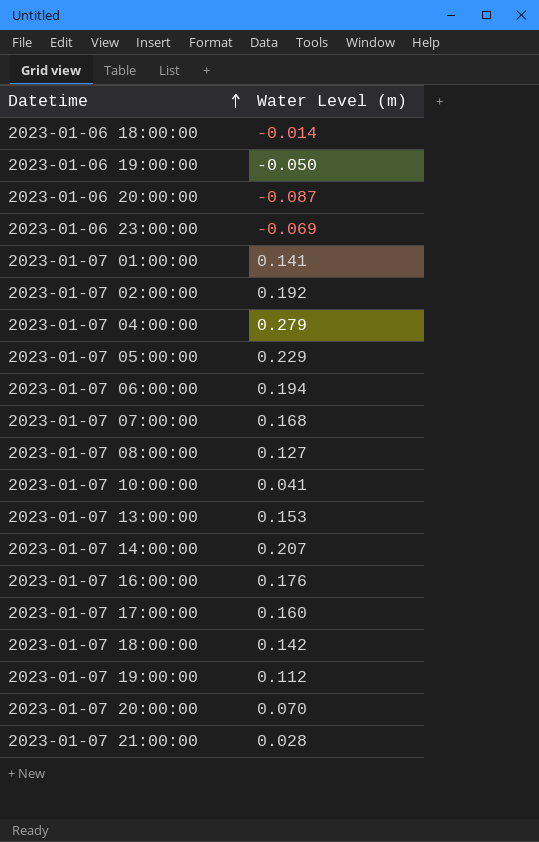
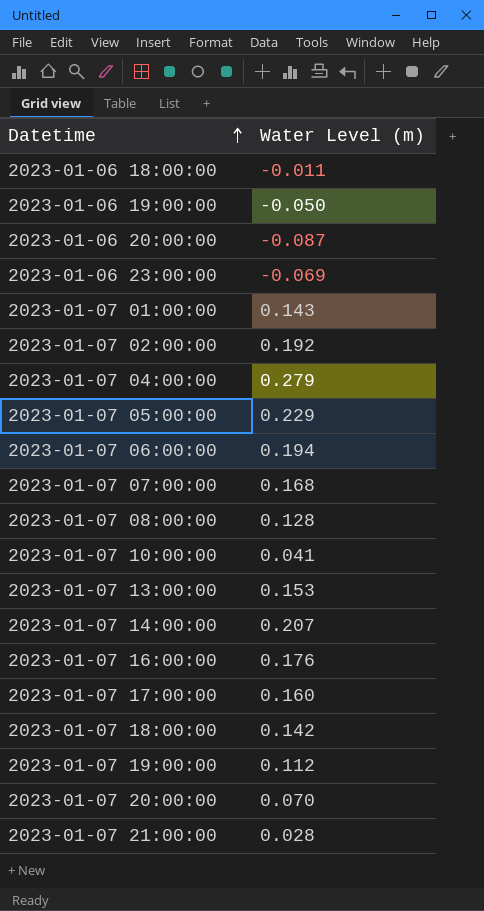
2023-01-06 18:00:00 | Water Level (m): -0.014 -> -0.011
2023-01-07 01:00:00 | Water Level (m): 0.141 -> 0.143
2023-01-07 08:00:00 | Water Level (m): 0.127 -> 0.128

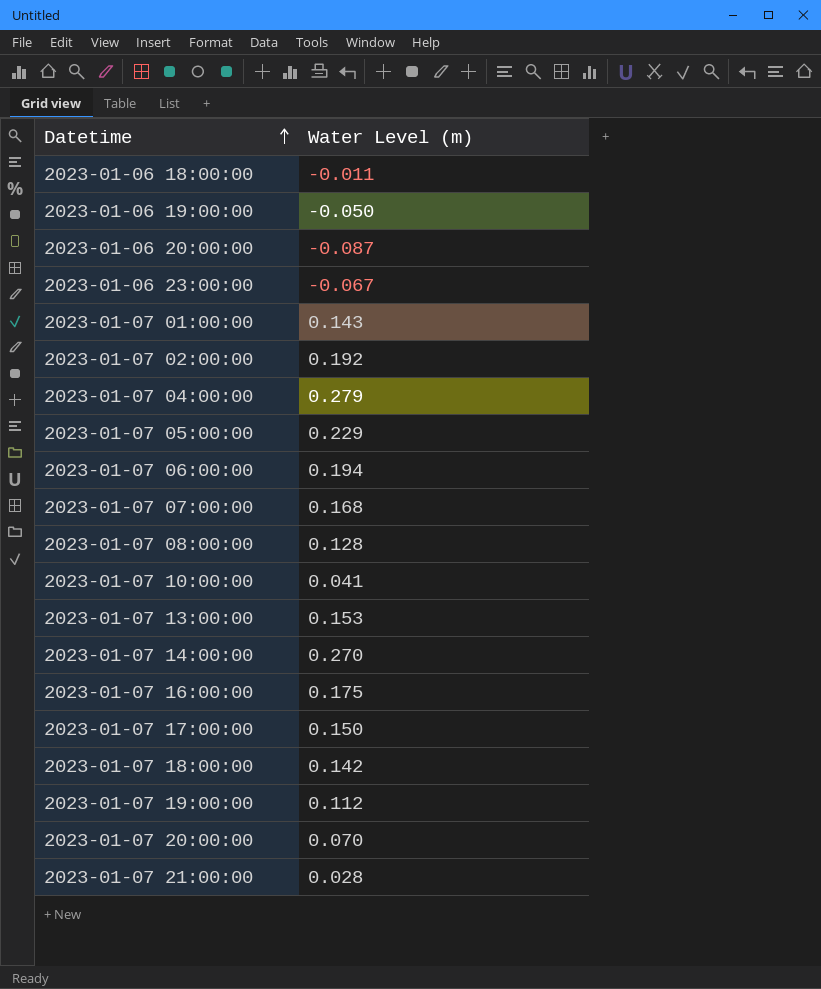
2023-01-06 23:00:00 | Water Level (m): -0.069 -> -0.067
2023-01-07 14:00:00 | Water Level (m): 0.207 -> 0.270
2023-01-07 16:00:00 | Water Level (m): 0.176 -> 0.175
2023-01-07 17:00:00 | Water Level (m): 0.160 -> 0.150

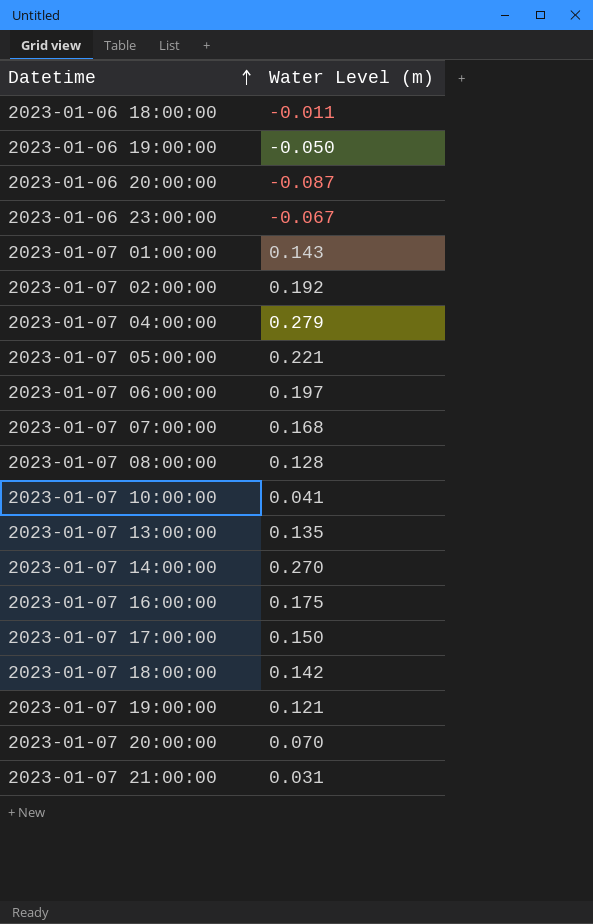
2023-01-07 05:00:00 | Water Level (m): 0.229 -> 0.221
2023-01-07 06:00:00 | Water Level (m): 0.194 -> 0.197
2023-01-07 13:00:00 | Water Level (m): 0.153 -> 0.135
2023-01-07 19:00:00 | Water Level (m): 0.112 -> 0.121
2023-01-07 21:00:00 | Water Level (m): 0.028 -> 0.031

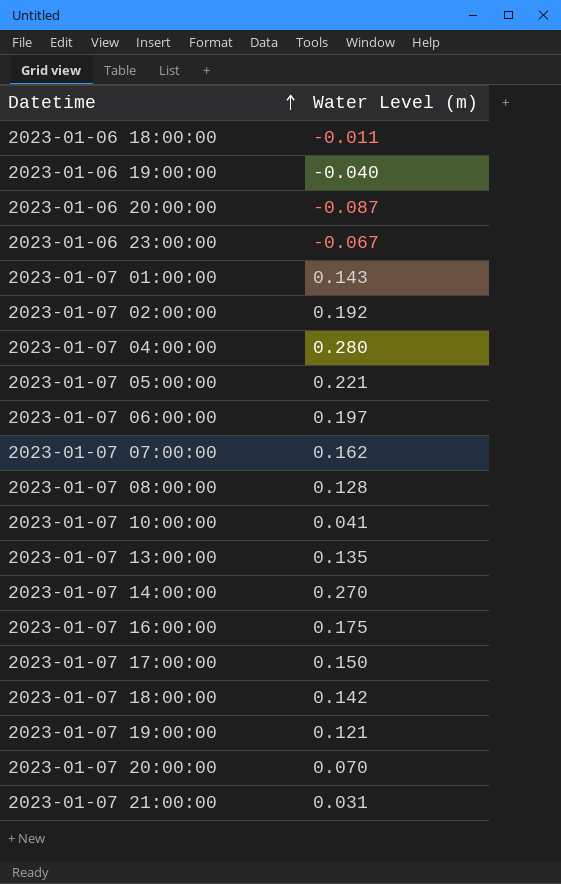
2023-01-06 19:00:00 | Water Level (m): -0.050 -> -0.040
2023-01-07 04:00:00 | Water Level (m): 0.279 -> 0.280
2023-01-07 07:00:00 | Water Level (m): 0.168 -> 0.162

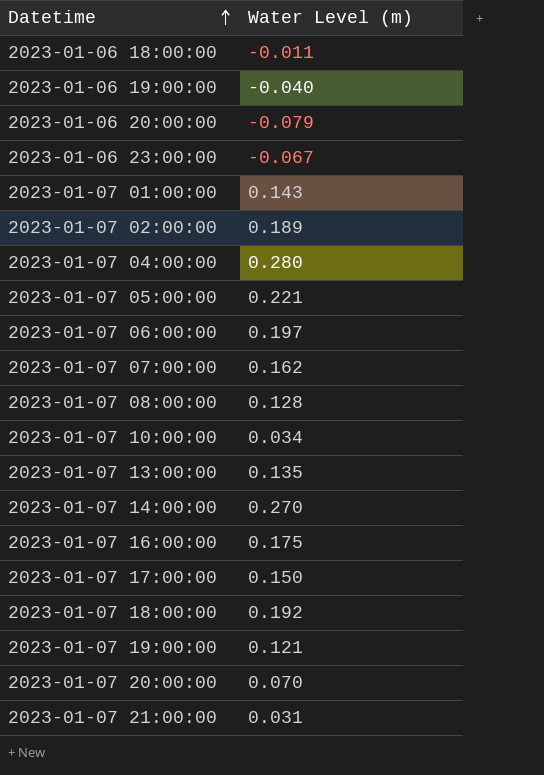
2023-01-06 20:00:00 | Water Level (m): -0.087 -> -0.079
2023-01-07 02:00:00 | Water Level (m): 0.192 -> 0.189
2023-01-07 10:00:00 | Water Level (m): 0.041 -> 0.034
2023-01-07 18:00:00 | Water Level (m): 0.142 -> 0.192

